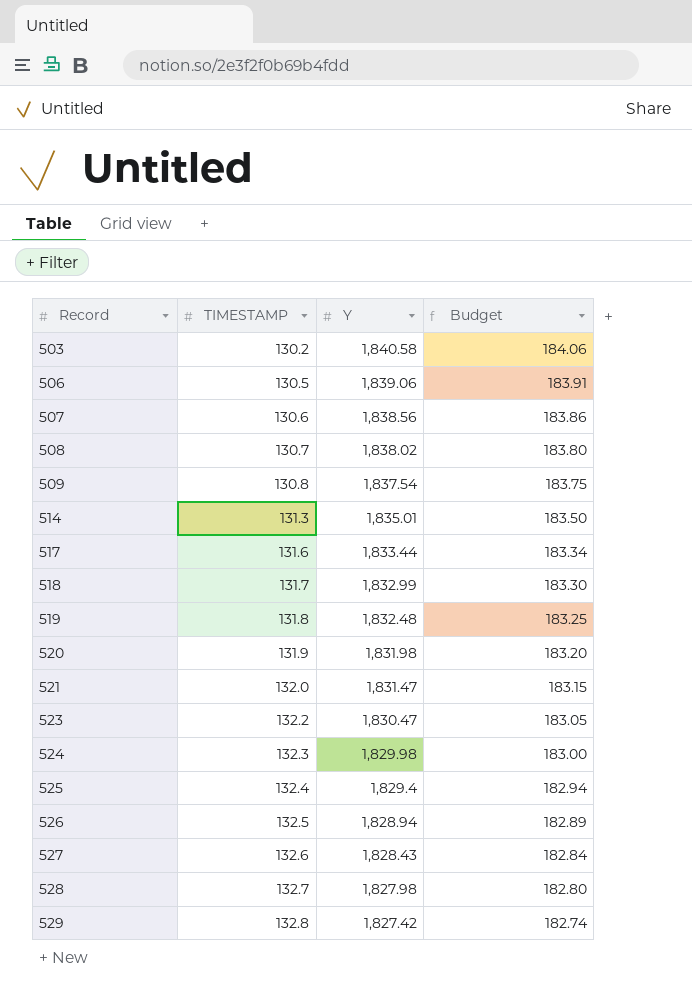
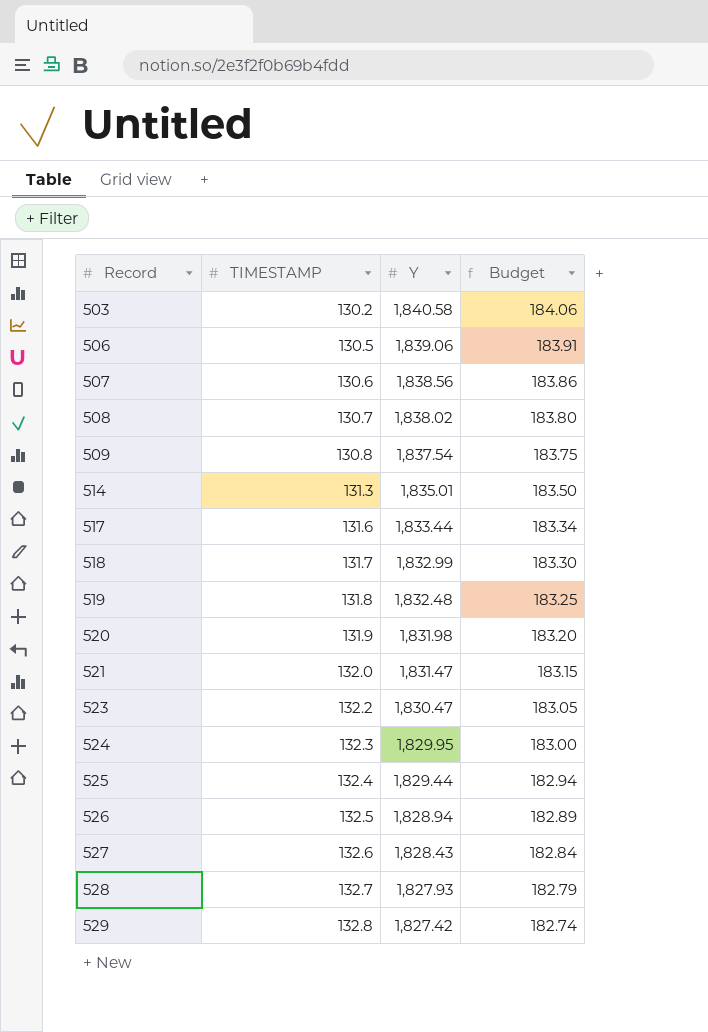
524 | Y: 1,829.98 -> 1,829.95
525 | Y: 1,829.4 -> 1,829.44
528 | Y: 1,827.98 -> 1,827.93
528 | Budget: 182.80 -> 182.79

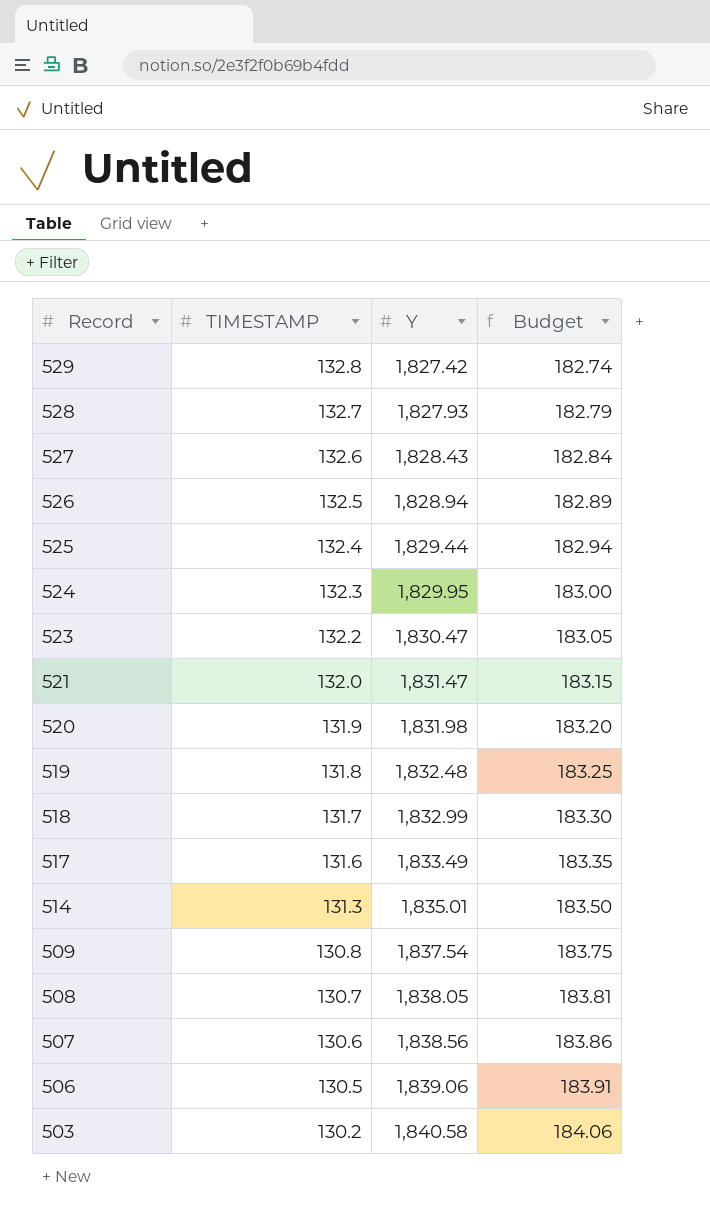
row order: Record ascending -> Record descending
517 | Y: 1,833.44 -> 1,833.49
517 | Budget: 183.34 -> 183.35
508 | Y: 1,838.02 -> 1,838.05
508 | Budget: 183.80 -> 183.81

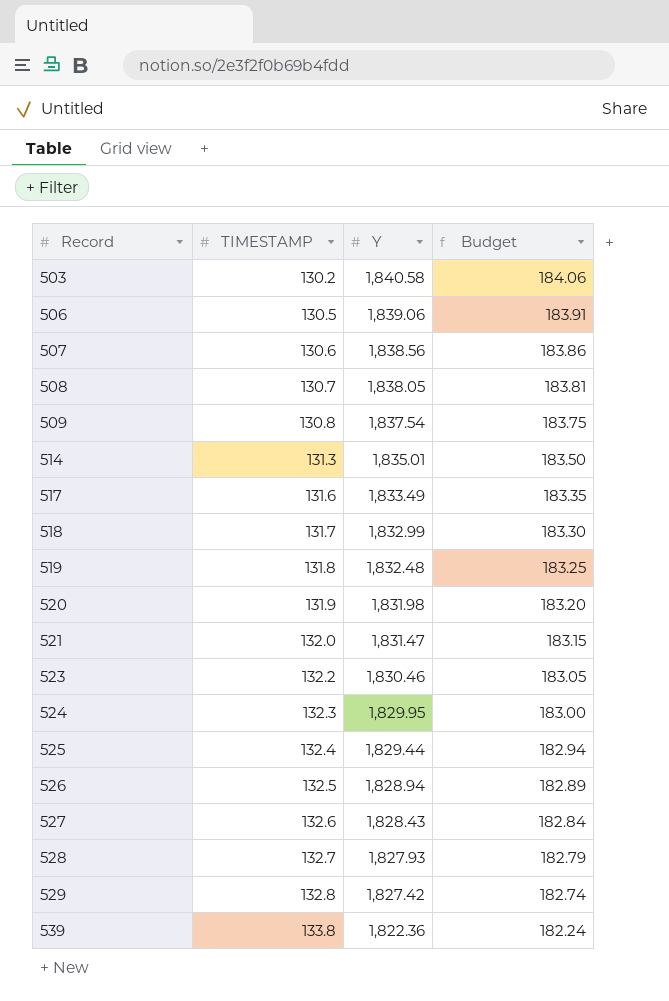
row order: Record descending -> Record ascending
523 | Y: 1,830.47 -> 1,830.46
row 539: none -> 133.8 | 1,822.36 | 182.24

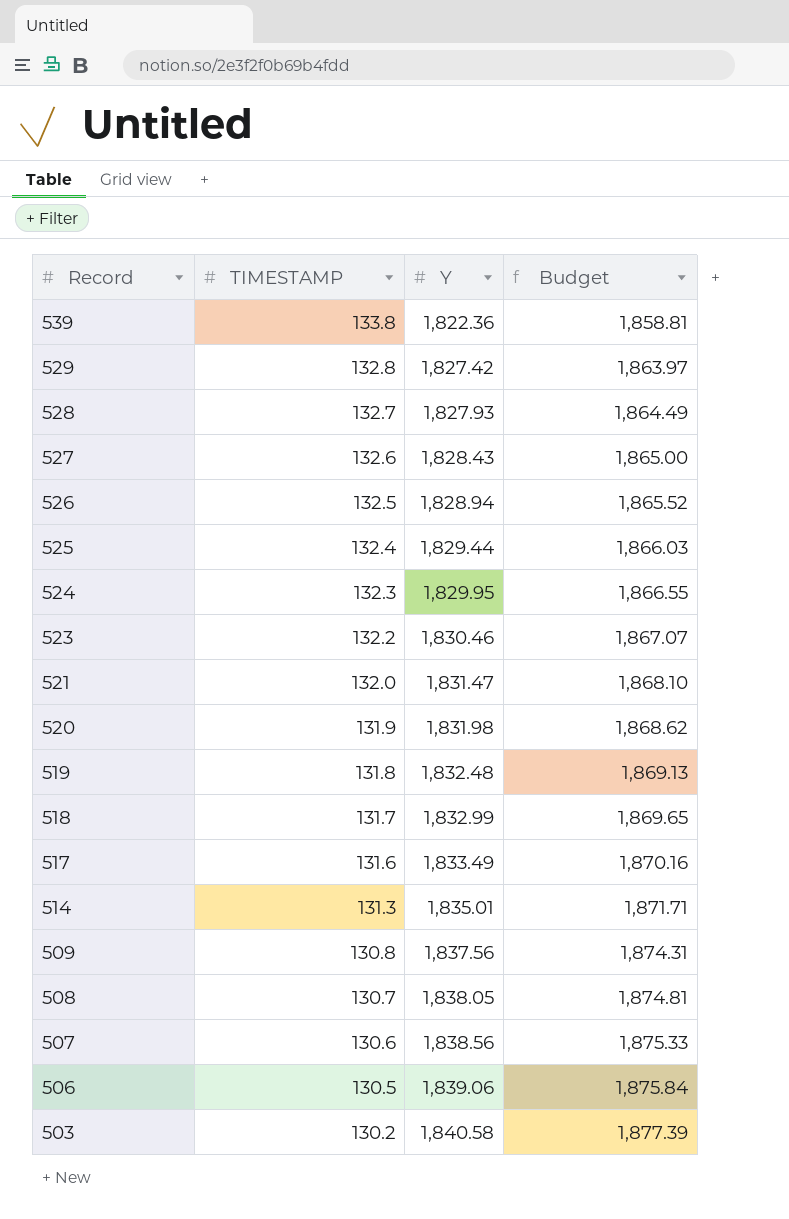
row order: Record ascending -> Record descending
column Budget | formula: [Y] * 0.1 -> [Y] * 1.02
509 | Y: 1,837.54 -> 1,837.56

